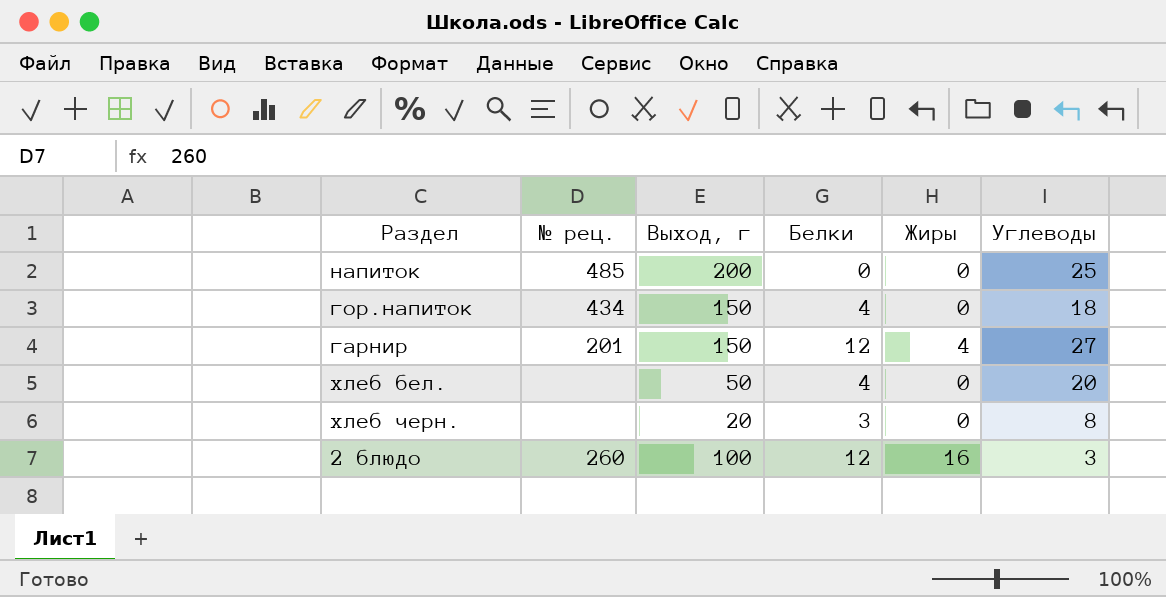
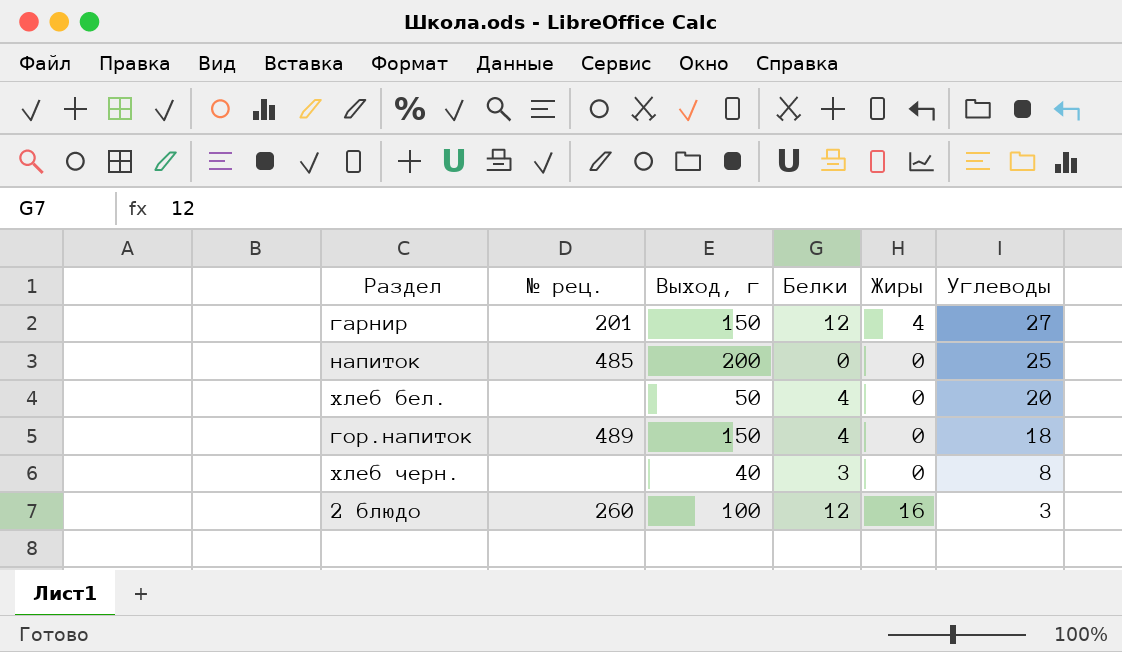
row order: none -> Углеводы descending
гор.напиток | № рец.: 434 -> 489
хлеб черн. | Выход, г: 20 -> 40

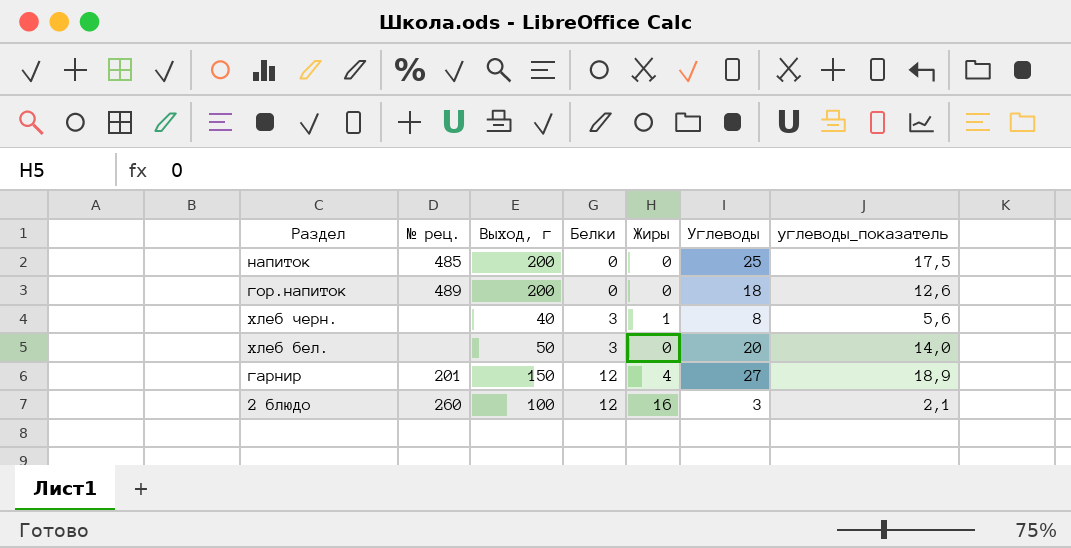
row order: Углеводы descending -> Белки ascending
column углеводы_показатель | formula: none -> [Углеводы] * 0,7
гор.напиток | Выход, г: 150 -> 200
гор.напиток | Белки: 4 -> 0
хлеб черн. | Жиры: 0 -> 1
хлеб бел. | Белки: 4 -> 3

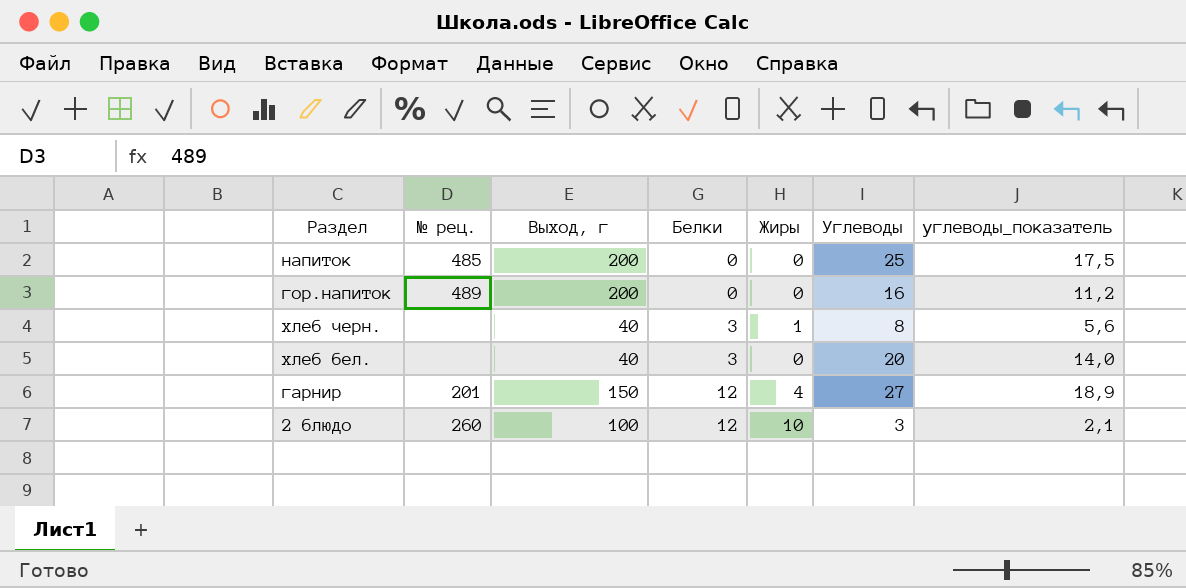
гор.напиток | Углеводы: 18 -> 16
гор.напиток | углеводы_показатель: 12,6 -> 11,2
хлеб бел. | Выход, г: 50 -> 40
2 блюдо | Жиры: 16 -> 10

